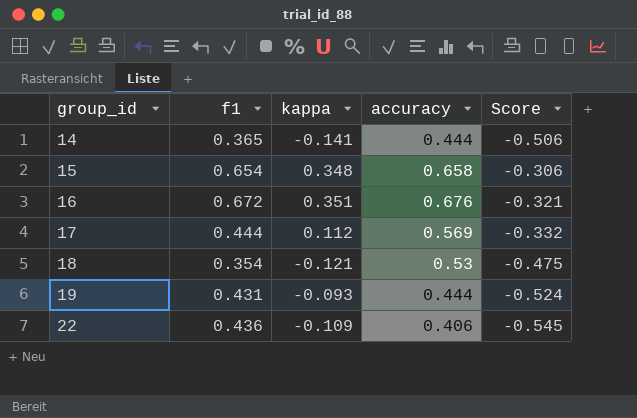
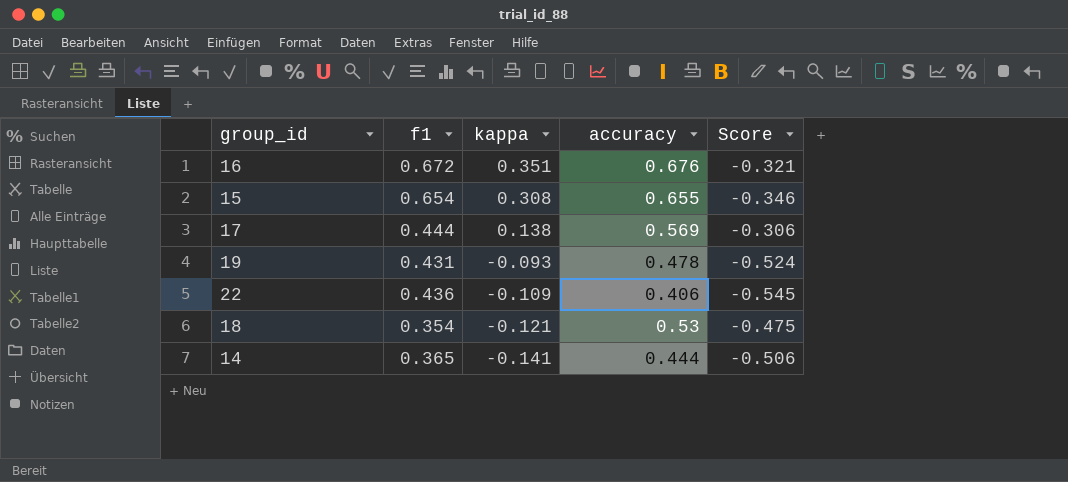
row order: group_id ascending -> kappa descending
15 | kappa: 0.348 -> 0.308
15 | accuracy: 0.658 -> 0.655
15 | Score: -0.306 -> -0.346
17 | kappa: 0.112 -> 0.138
17 | Score: -0.332 -> -0.306
19 | accuracy: 0.444 -> 0.478

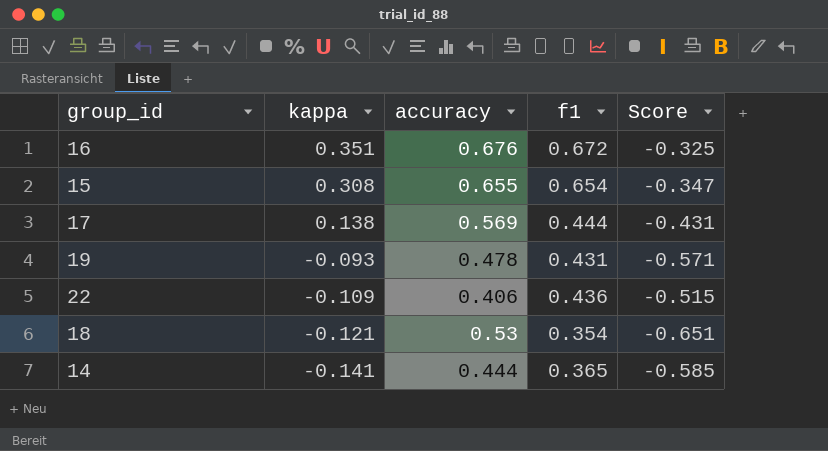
column f1 | position: 2 -> 4
column Score | formula: [kappa] - [f1] -> [kappa] - [accuracy]

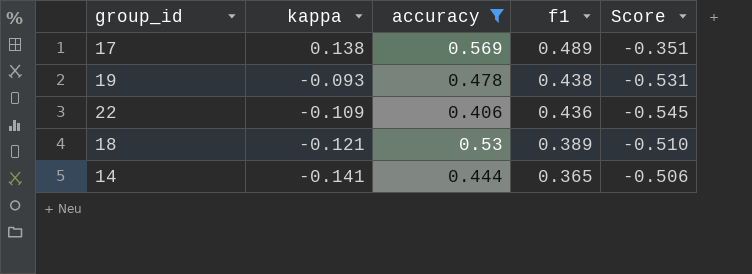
filter: none -> accuracy <= 0.569
column Score | formula: [kappa] - [accuracy] -> [kappa] - [f1]
17 | f1: 0.444 -> 0.489
19 | f1: 0.431 -> 0.438
18 | f1: 0.354 -> 0.389

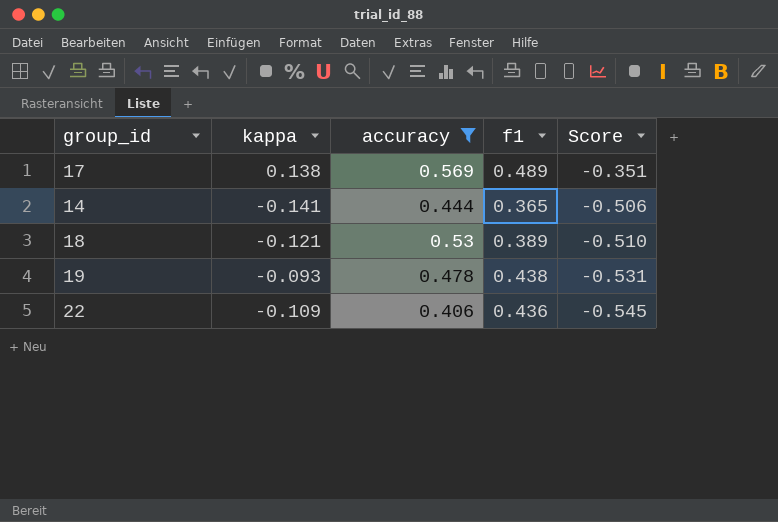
row order: kappa descending -> Score descending

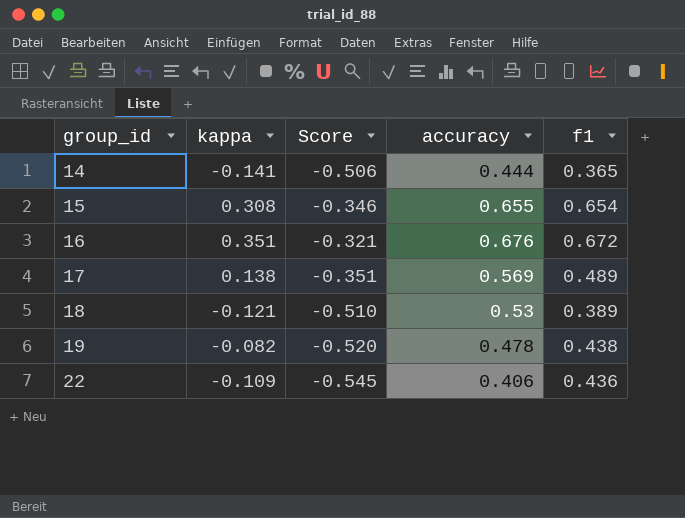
filter: accuracy <= 0.569 -> none
row order: Score descending -> group_id ascending
column Score | position: 5 -> 3
19 | kappa: -0.093 -> -0.082
19 | Score: -0.531 -> -0.520

